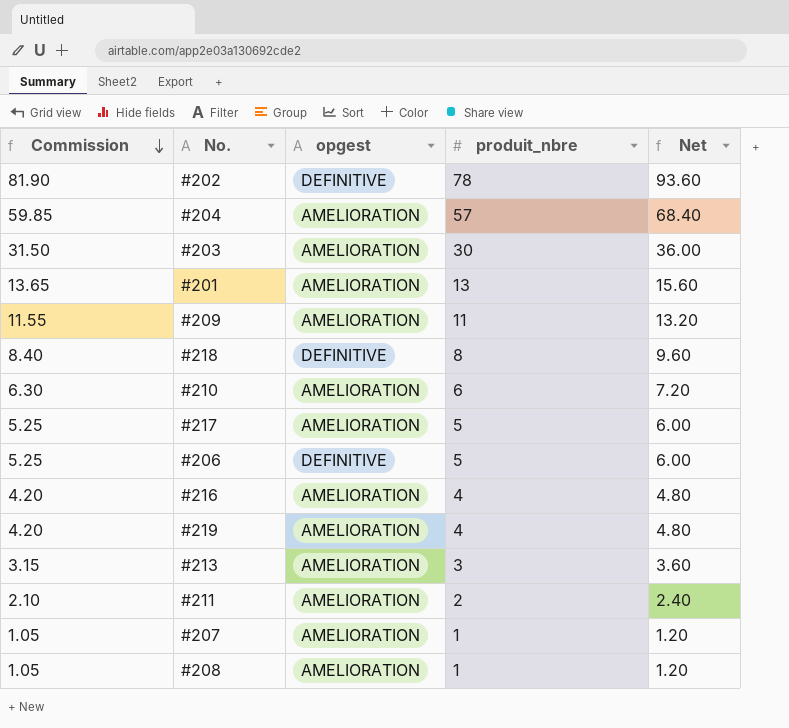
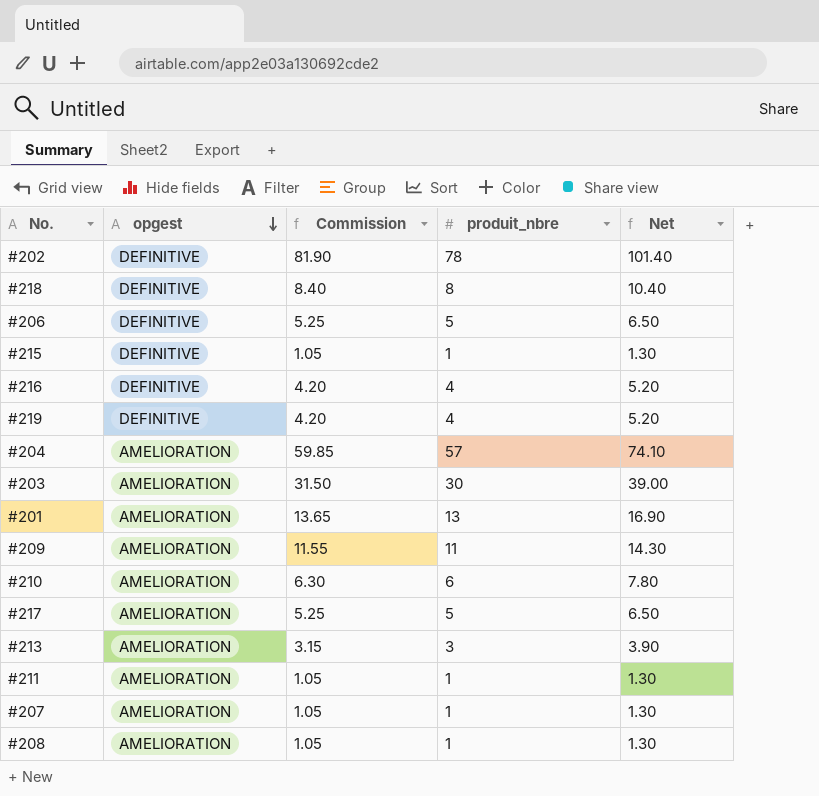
row order: Commission descending -> opgest descending
column Commission | position: 1 -> 3
column Net | formula: [produit_nbre] * 1.2 -> [produit_nbre] * 1.3
row #215: none -> DEFINITIVE | 1.05 | 1 | 1.30
#216 | opgest: AMELIORATION -> DEFINITIVE
#219 | opgest: AMELIORATION -> DEFINITIVE
#211 | Commission: 2.10 -> 1.05
#211 | produit_nbre: 2 -> 1

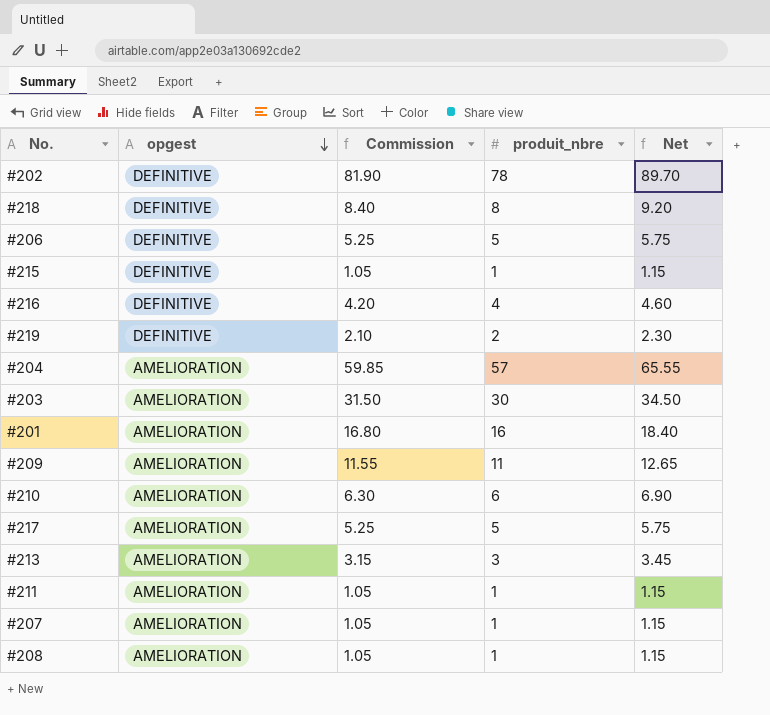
column Net | formula: [produit_nbre] * 1.3 -> [produit_nbre] * 1.15
#219 | Commission: 4.20 -> 2.10
#219 | produit_nbre: 4 -> 2
#201 | Commission: 13.65 -> 16.80
#201 | produit_nbre: 13 -> 16

